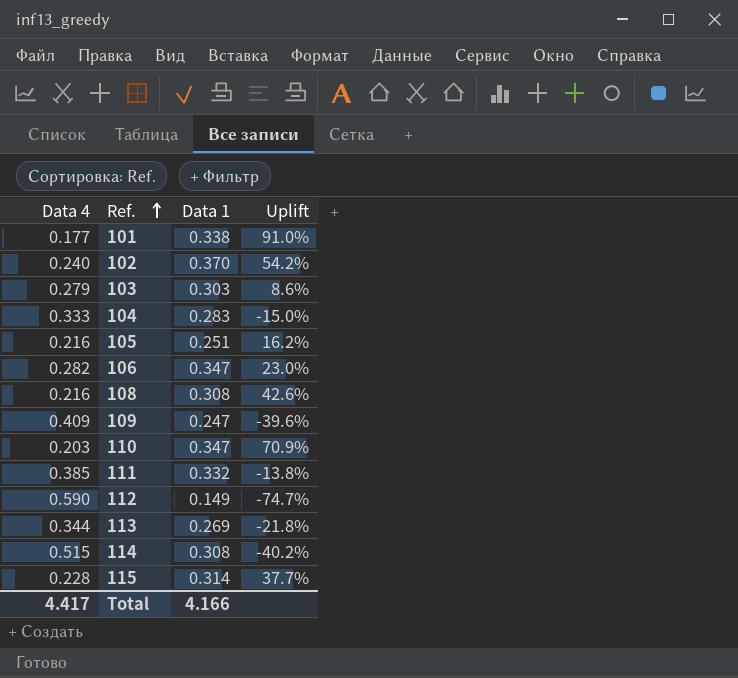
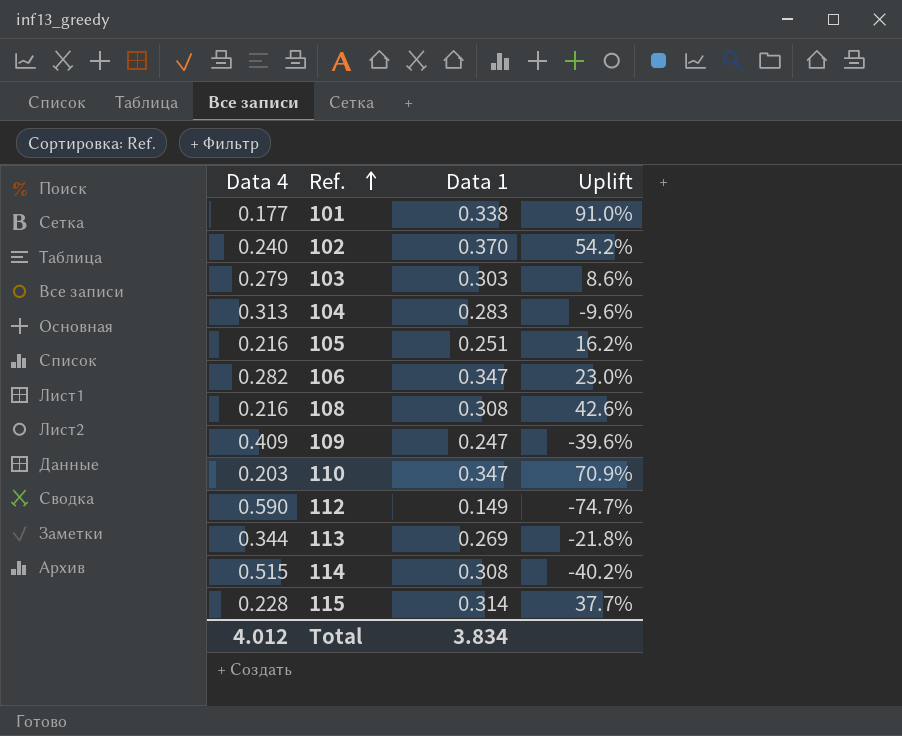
row 111: 0.385 | 0.332 | -13.8% -> none
104 | Data 4: 0.333 -> 0.313
104 | Uplift: -15.0% -> -9.6%
Total | Data 4: 4.417 -> 4.012
Total | Data 1: 4.166 -> 3.834

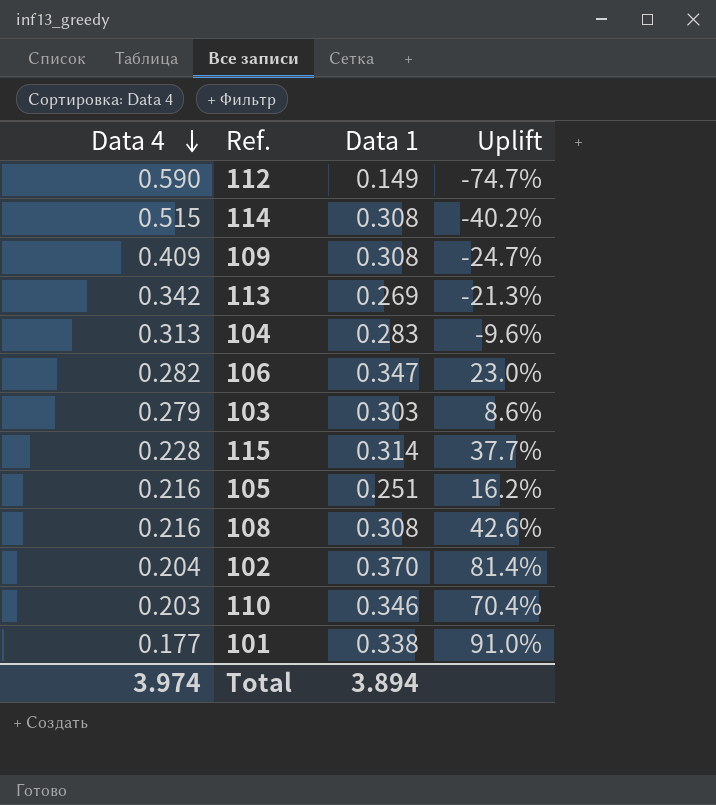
row order: Ref. ascending -> Data 4 descending
109 | Data 1: 0.247 -> 0.308
109 | Uplift: -39.6% -> -24.7%
113 | Data 4: 0.344 -> 0.342
113 | Uplift: -21.8% -> -21.3%
102 | Data 4: 0.240 -> 0.204
102 | Uplift: 54.2% -> 81.4%
110 | Data 1: 0.347 -> 0.346
110 | Uplift: 70.9% -> 70.4%
Total | Data 4: 4.012 -> 3.974
Total | Data 1: 3.834 -> 3.894

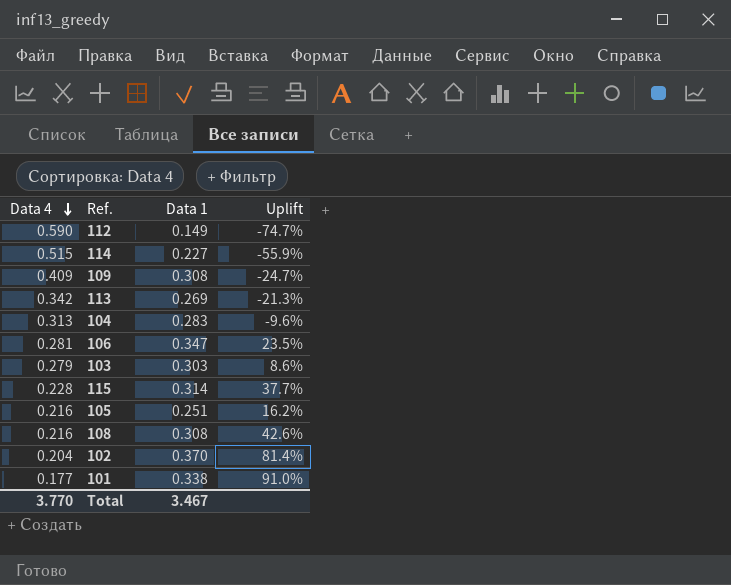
row 110: 0.203 | 0.346 | 70.4% -> none
114 | Data 1: 0.308 -> 0.227
114 | Uplift: -40.2% -> -55.9%
106 | Data 4: 0.282 -> 0.281
106 | Uplift: 23.0% -> 23.5%
Total | Data 4: 3.974 -> 3.770
Total | Data 1: 3.894 -> 3.467

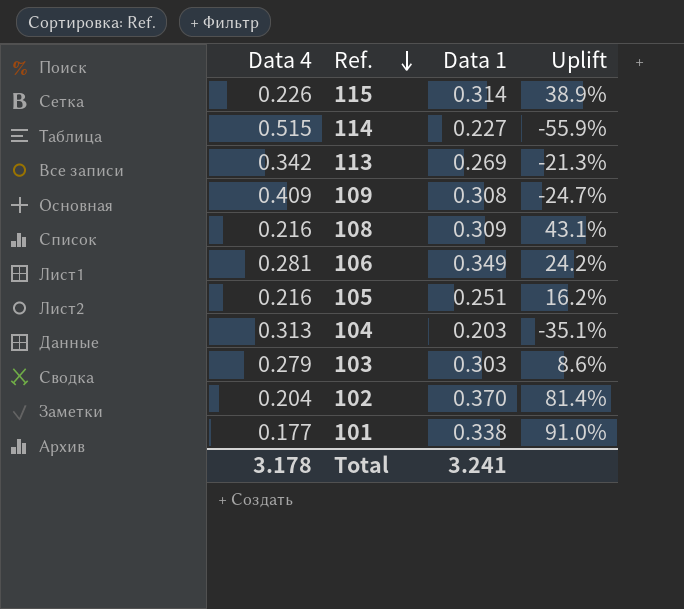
row order: Data 4 descending -> Ref. descending
row 112: 0.590 | 0.149 | -74.7% -> none
115 | Data 4: 0.228 -> 0.226
115 | Uplift: 37.7% -> 38.9%
108 | Data 1: 0.308 -> 0.309
108 | Uplift: 42.6% -> 43.1%
106 | Data 1: 0.347 -> 0.349
106 | Uplift: 23.5% -> 24.2%
104 | Data 1: 0.283 -> 0.203
104 | Uplift: -9.6% -> -35.1%
Total | Data 4: 3.770 -> 3.178
Total | Data 1: 3.467 -> 3.241

